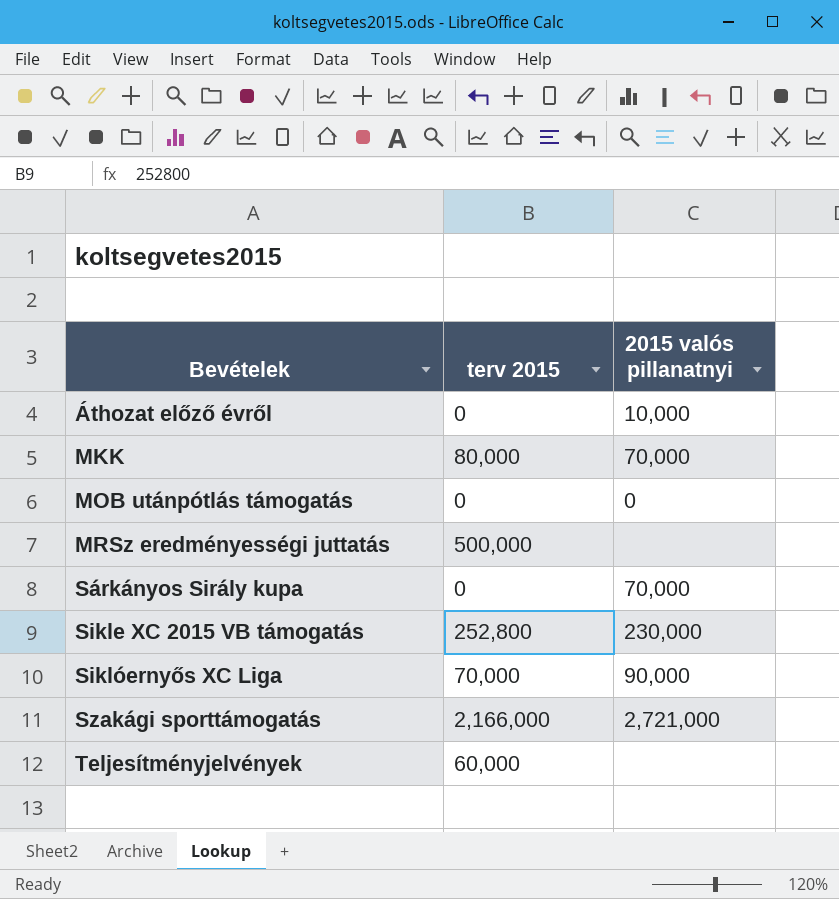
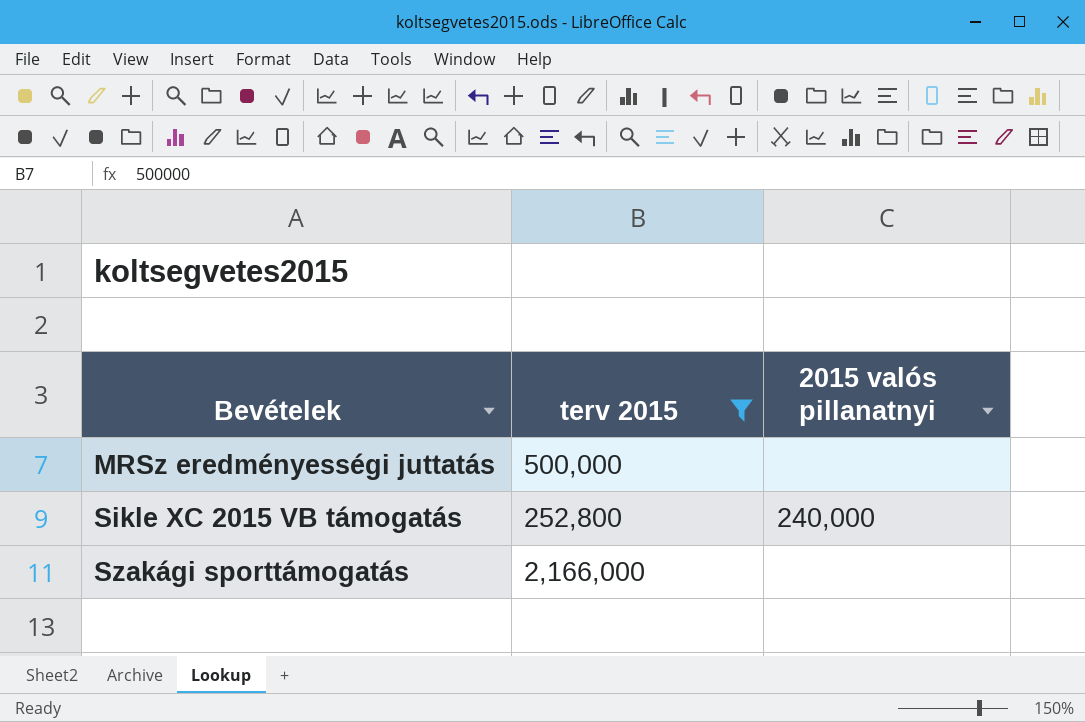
filter: none -> terv 2015 >= 252,800
Sikle XC 2015 VB támogatás | 2015 valós pillanatnyi: 230,000 -> 240,000
Szakági sporttámogatás | 2015 valós pillanatnyi: 2,721,000 -> none

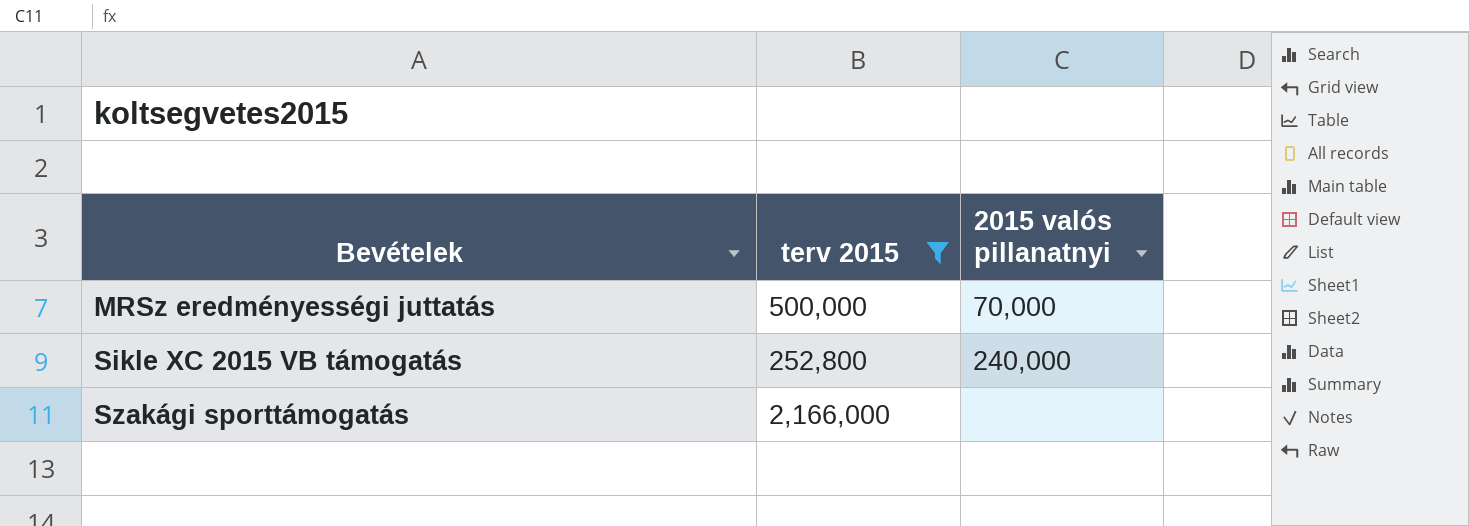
MRSz eredményességi juttatás | 2015 valós pillanatnyi: none -> 70,000

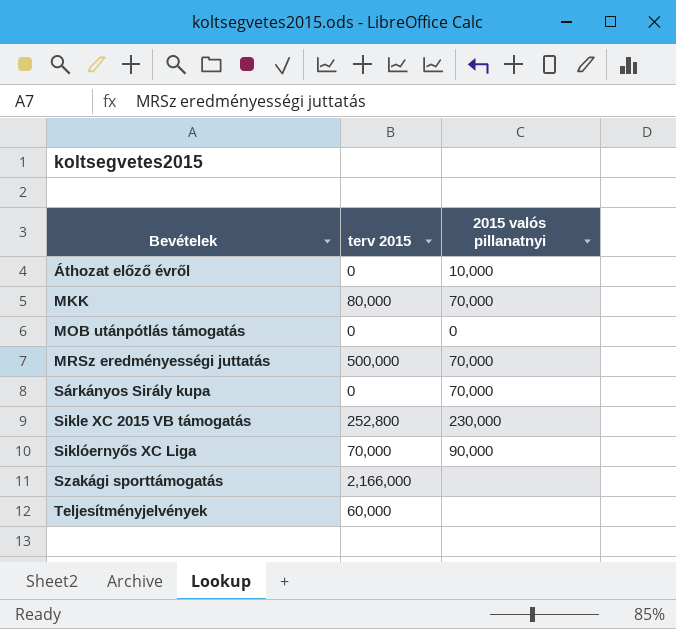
filter: terv 2015 >= 252,800 -> none
Sikle XC 2015 VB támogatás | 2015 valós pillanatnyi: 240,000 -> 230,000

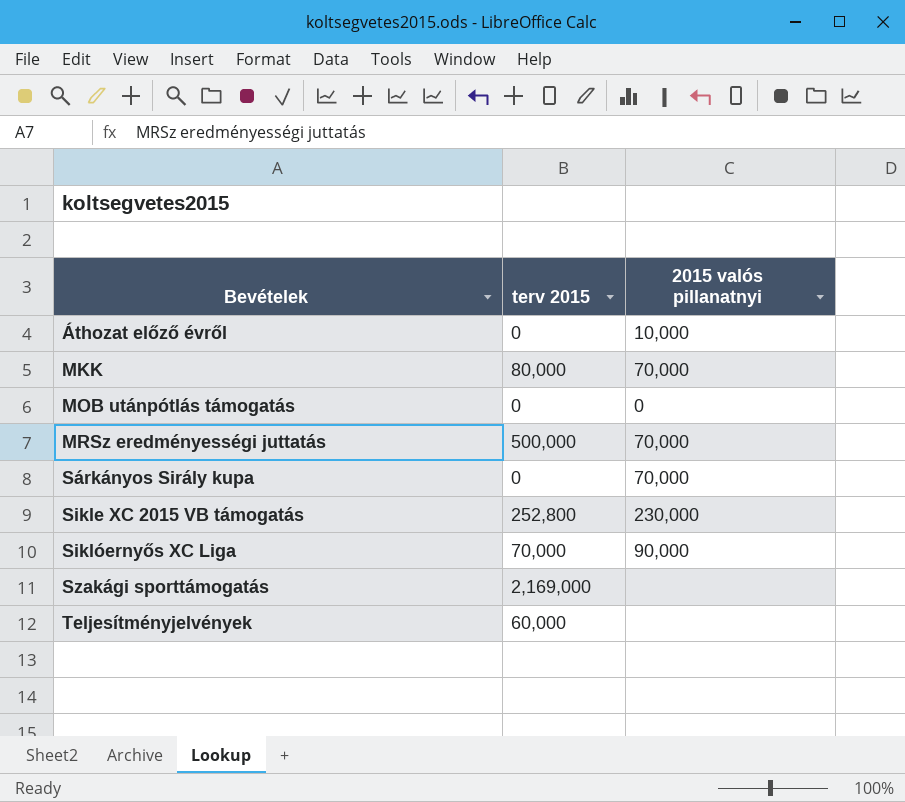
Szakági sporttámogatás | terv 2015: 2,166,000 -> 2,169,000

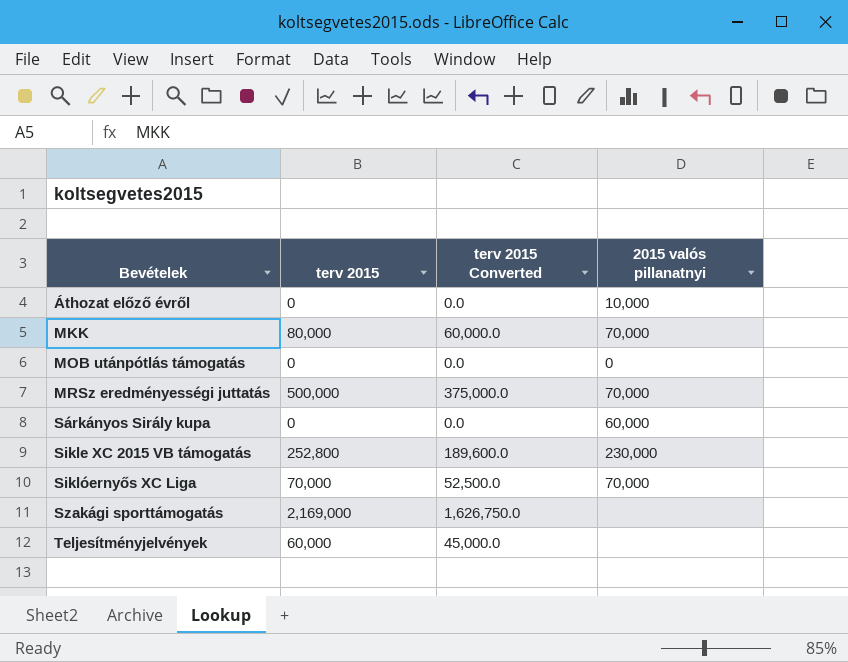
column terv 2015 Converted | formula: none -> [terv 2015] * 0.75
Sárkányos Sirály kupa | 2015 valós pillanatnyi: 70,000 -> 60,000
Siklóernyős XC Liga | 2015 valós pillanatnyi: 90,000 -> 70,000

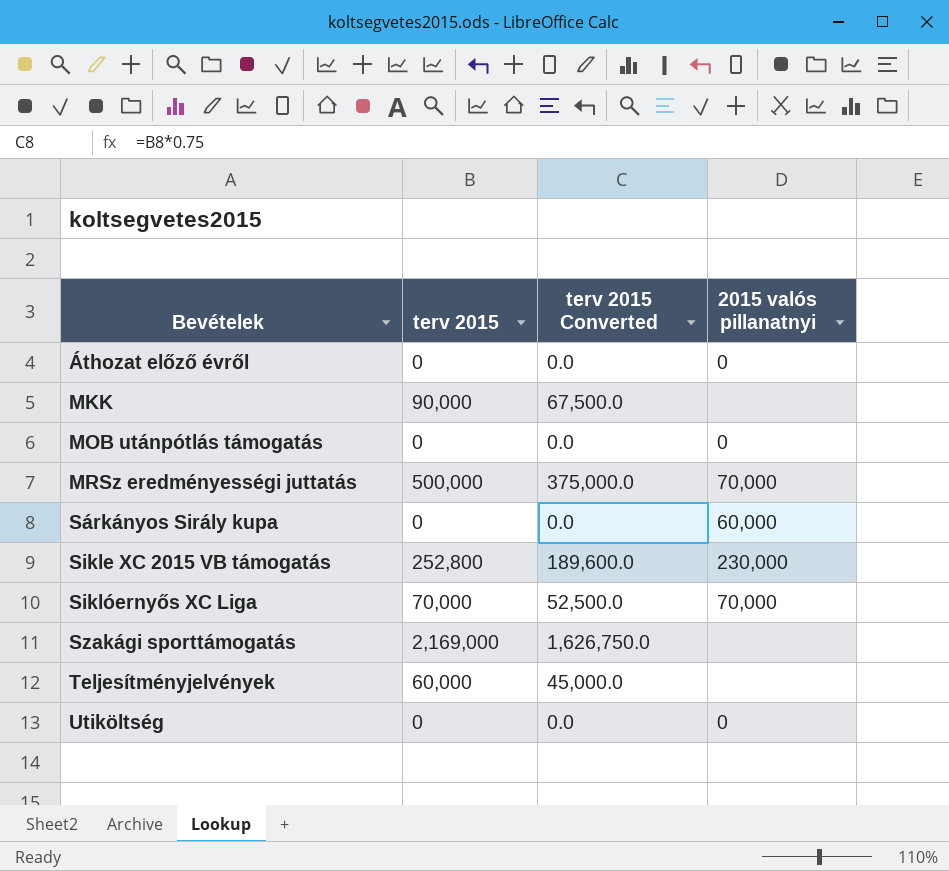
Áthozat előző évről | 2015 valós pillanatnyi: 10,000 -> 0
MKK | terv 2015: 80,000 -> 90,000
MKK | terv 2015 Converted: 60,000.0 -> 67,500.0
MKK | 2015 valós pillanatnyi: 70,000 -> none
row Utiköltség: none -> 0 | 0.0 | 0

